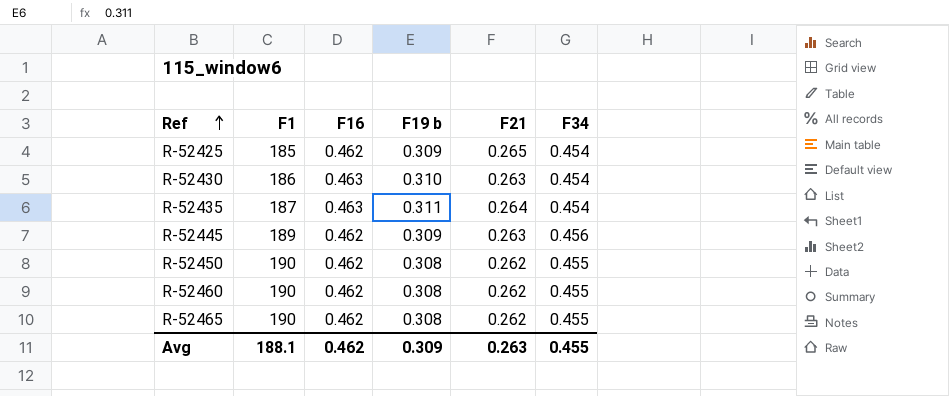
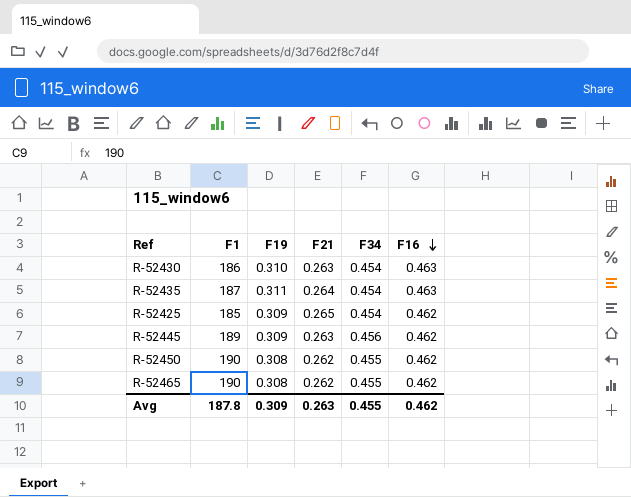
row order: Ref ascending -> F16 descending
column name: F19 b -> F19
column F16 | position: 3 -> 6
row R-52460: 190 | 0.462 | 0.308 | 0.262 | 0.455 -> none
Avg | F1: 188.1 -> 187.8

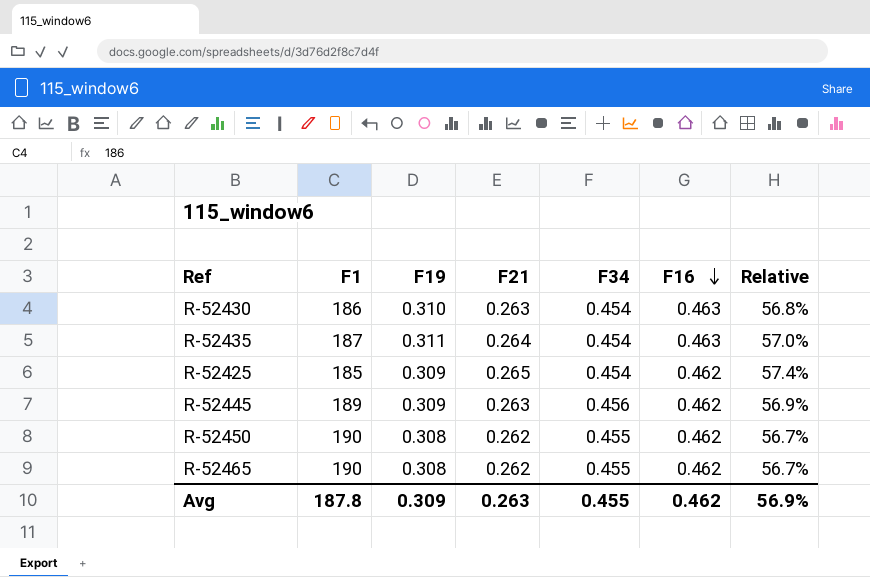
column Relative | formula: none -> [F21] / [F16]

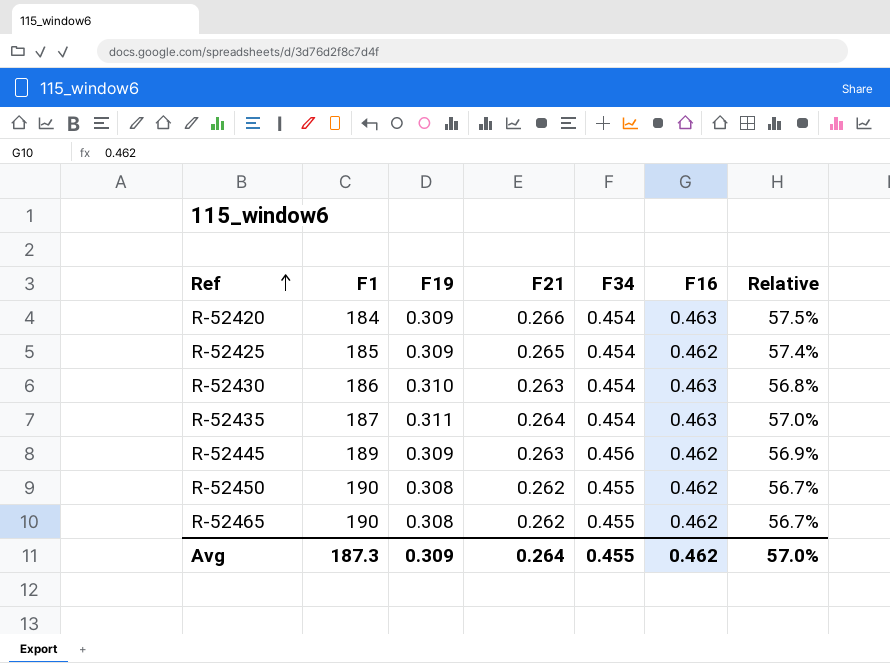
row order: F16 descending -> Ref ascending
row R-52420: none -> 184 | 0.309 | 0.266 | 0.454 | 0.463 | 57.5%
Avg | F1: 187.8 -> 187.3
Avg | F21: 0.263 -> 0.264
Avg | Relative: 56.9% -> 57.0%

